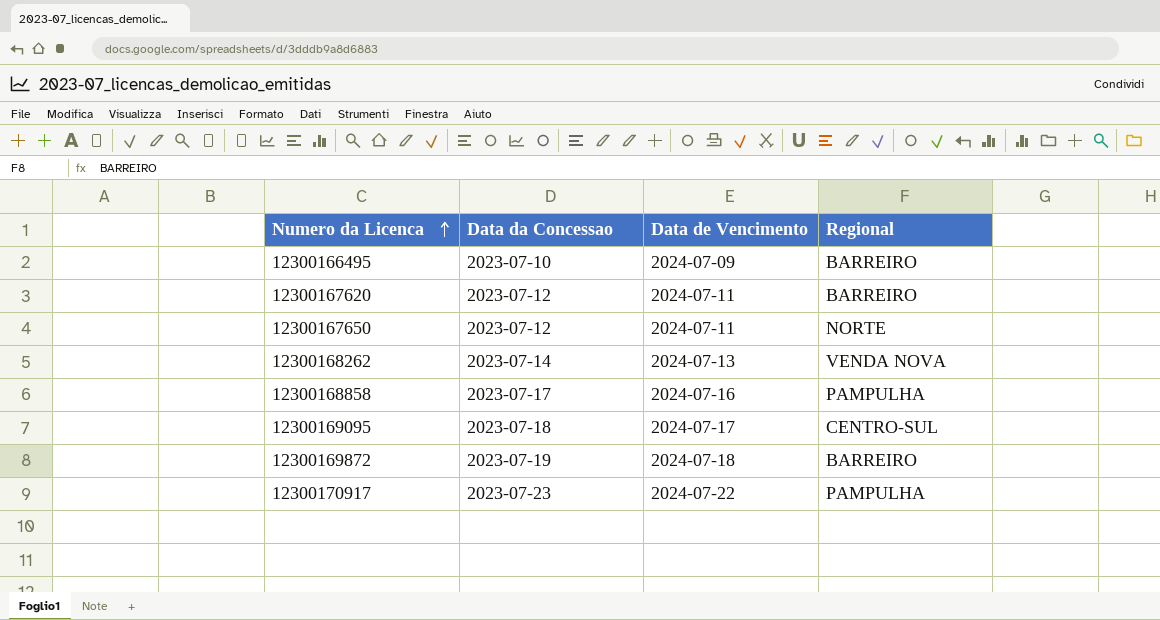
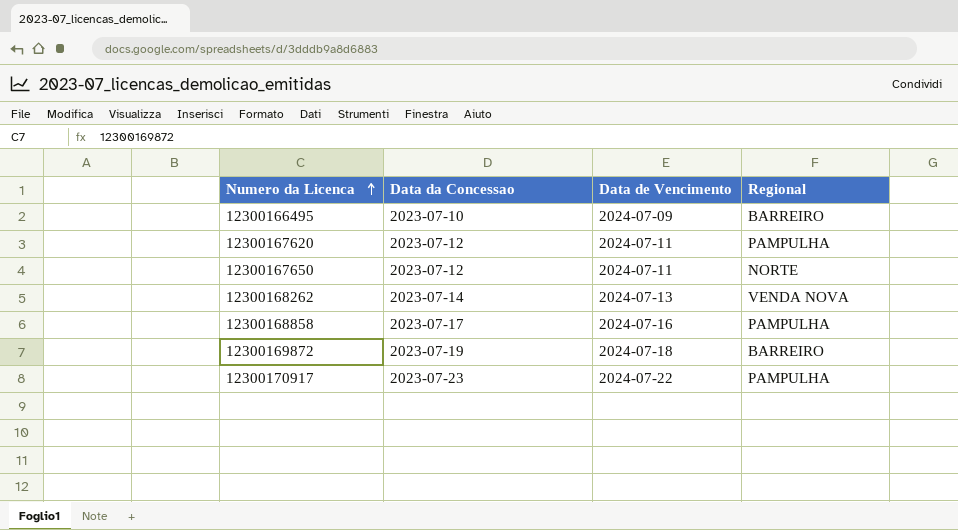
row 12300169095: 2023-07-18 | 2024-07-17 | CENTRO-SUL -> none
12300167620 | Regional: BARREIRO -> PAMPULHA

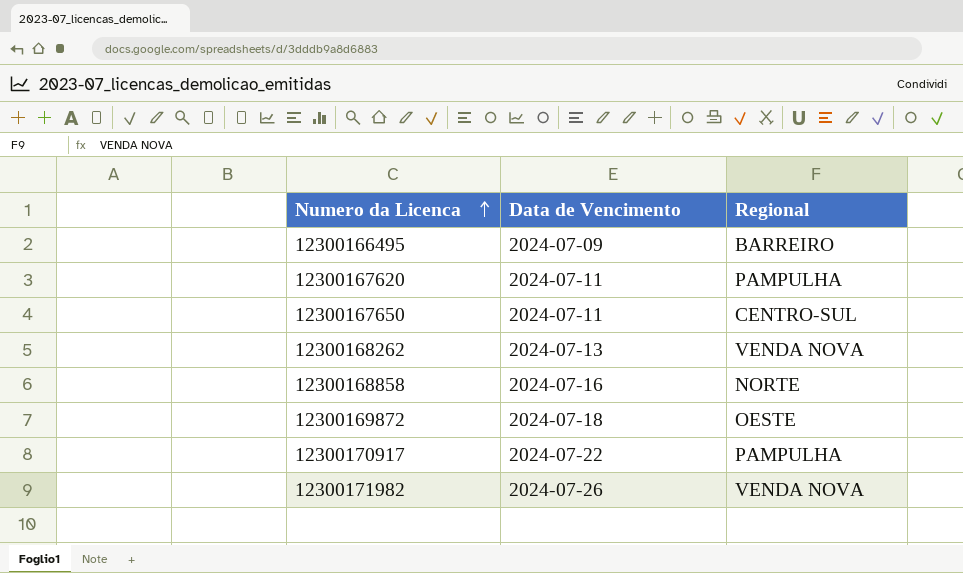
column Data da Concessao | position: 2 -> none
12300167650 | Regional: NORTE -> CENTRO-SUL
12300168858 | Regional: PAMPULHA -> NORTE
12300169872 | Regional: BARREIRO -> OESTE
row 12300171982: none -> 2024-07-26 | VENDA NOVA

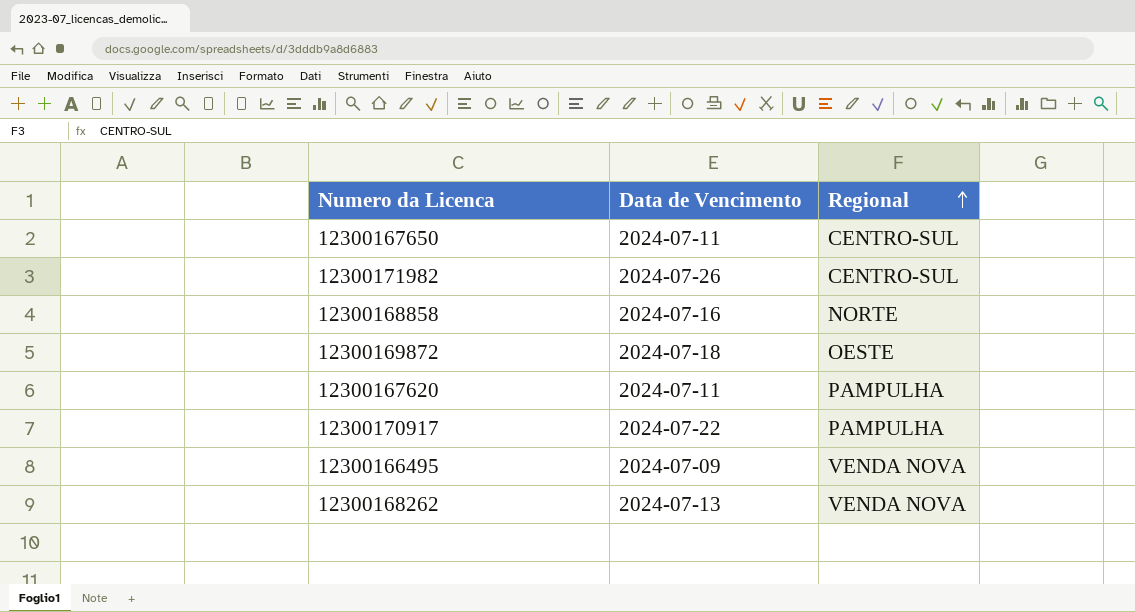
row order: Numero da Licenca ascending -> Regional ascending
12300171982 | Regional: VENDA NOVA -> CENTRO-SUL
12300166495 | Regional: BARREIRO -> VENDA NOVA

